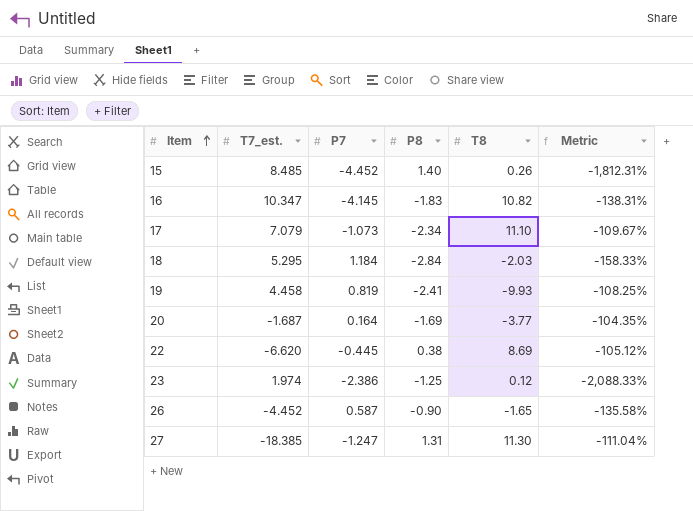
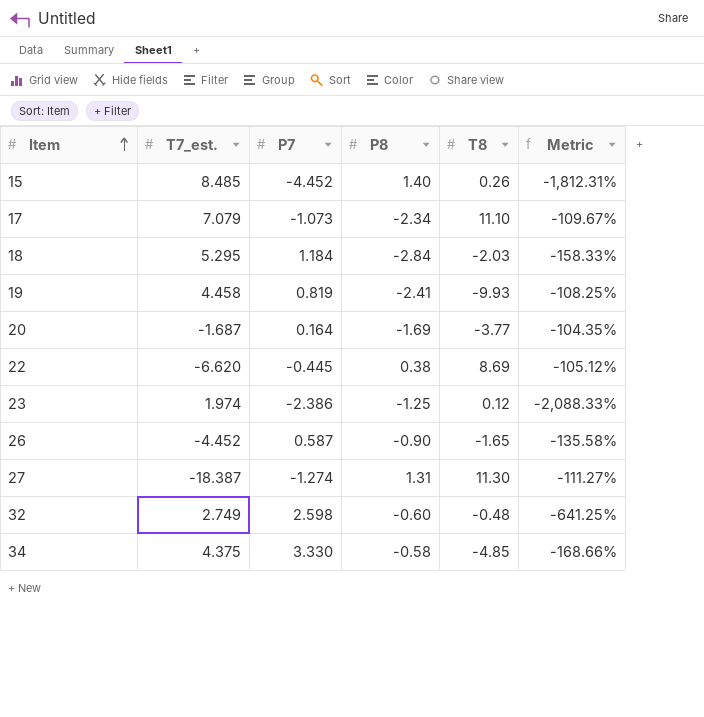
row 16: 10.347 | -4.145 | -1.83 | 10.82 | -138.31% -> none
27 | T7_est.: -18.385 -> -18.387
27 | P7: -1.247 -> -1.274
27 | Metric: -111.04% -> -111.27%
row 32: none -> 2.749 | 2.598 | -0.60 | -0.48 | -641.25%
row 34: none -> 4.375 | 3.330 | -0.58 | -4.85 | -168.66%

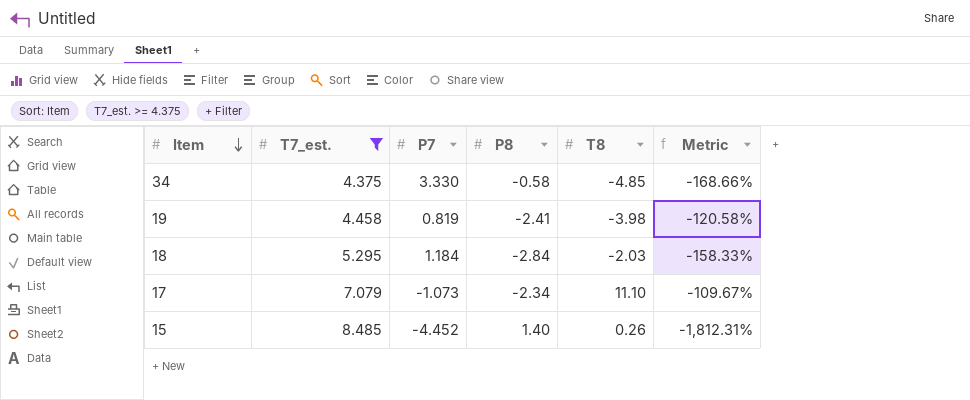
filter: none -> T7_est. >= 4.375
row order: Item ascending -> Item descending
19 | T8: -9.93 -> -3.98
19 | Metric: -108.25% -> -120.58%

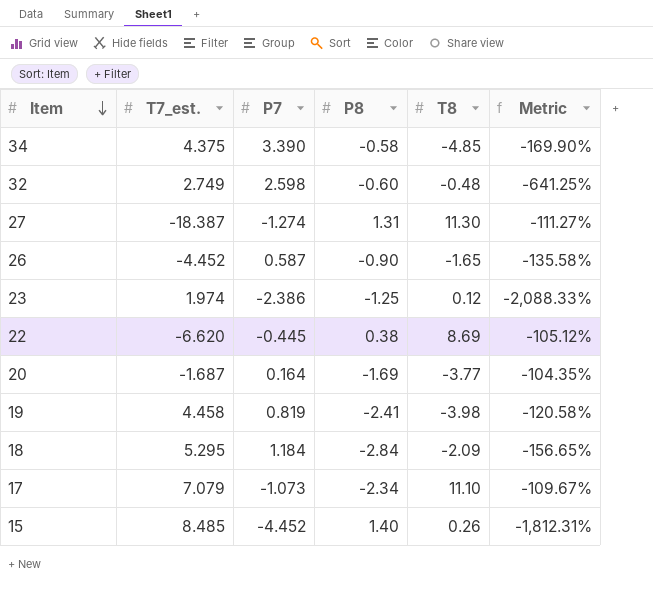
filter: T7_est. >= 4.375 -> none
34 | P7: 3.330 -> 3.390
34 | Metric: -168.66% -> -169.90%
18 | T8: -2.03 -> -2.09
18 | Metric: -158.33% -> -156.65%

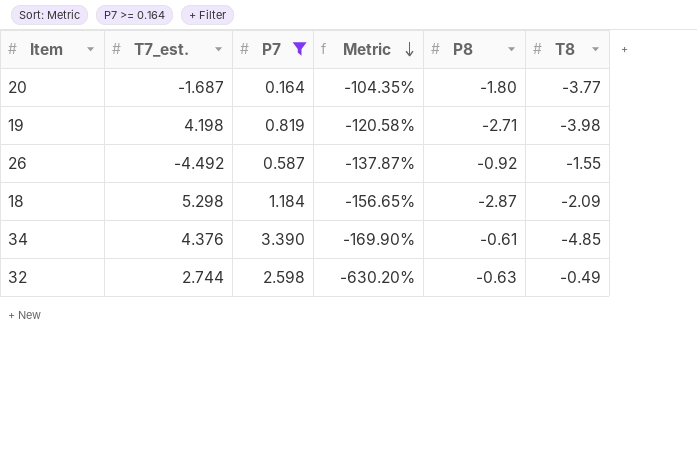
filter: none -> P7 >= 0.164
row order: Item descending -> Metric descending
column Metric | position: 6 -> 4
20 | P8: -1.69 -> -1.80
19 | T7_est.: 4.458 -> 4.198
19 | P8: -2.41 -> -2.71
26 | T7_est.: -4.452 -> -4.492
26 | Metric: -135.58% -> -137.87%
26 | P8: -0.90 -> -0.92
26 | T8: -1.65 -> -1.55
18 | T7_est.: 5.295 -> 5.298
18 | P8: -2.84 -> -2.87
34 | T7_est.: 4.375 -> 4.376
34 | P8: -0.58 -> -0.61
32 | T7_est.: 2.749 -> 2.744
32 | Metric: -641.25% -> -630.20%
32 | P8: -0.60 -> -0.63
32 | T8: -0.48 -> -0.49

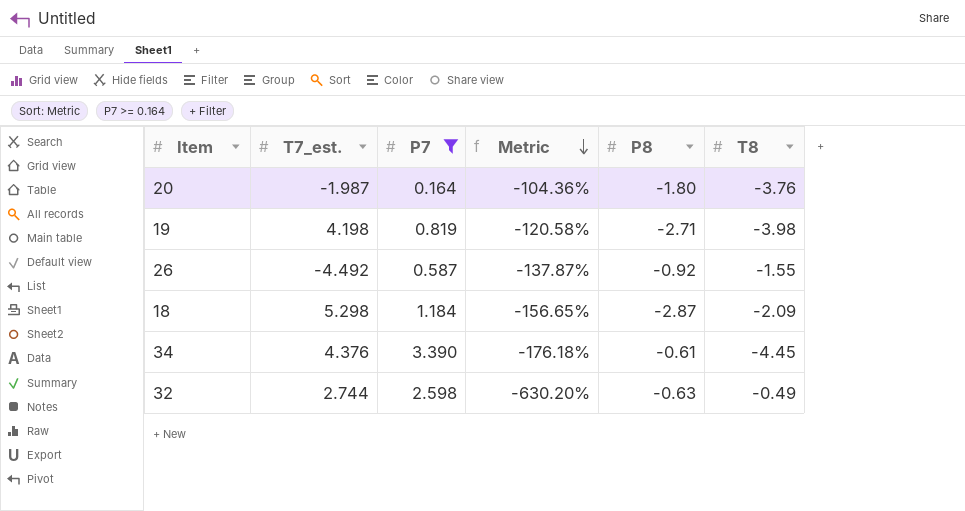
20 | T7_est.: -1.687 -> -1.987
20 | Metric: -104.35% -> -104.36%
20 | T8: -3.77 -> -3.76
34 | Metric: -169.90% -> -176.18%
34 | T8: -4.85 -> -4.45

